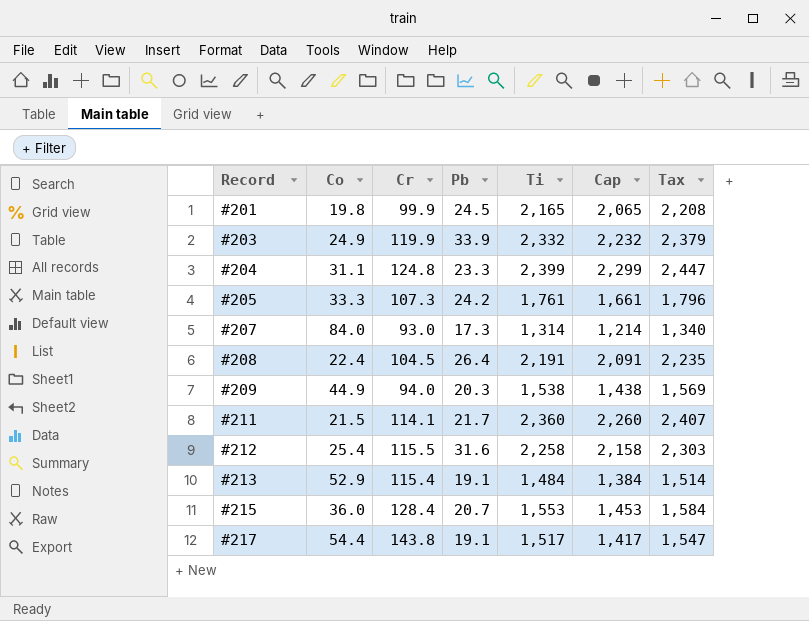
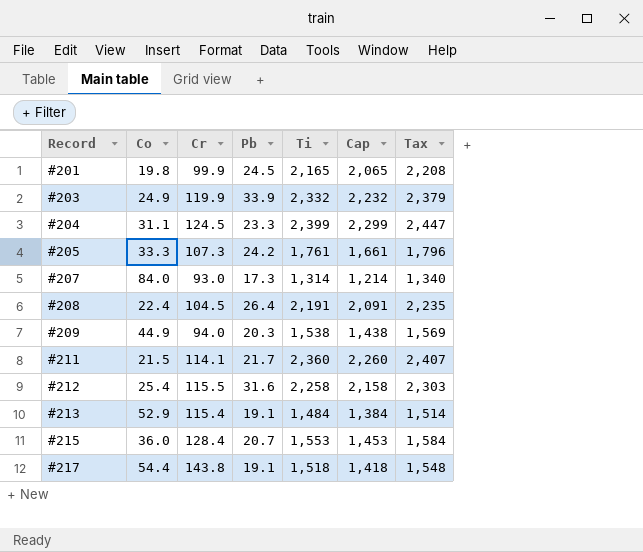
#204 | Cr: 124.8 -> 124.5
#217 | Ti: 1,517 -> 1,518
#217 | Cap: 1,417 -> 1,418
#217 | Tax: 1,547 -> 1,548

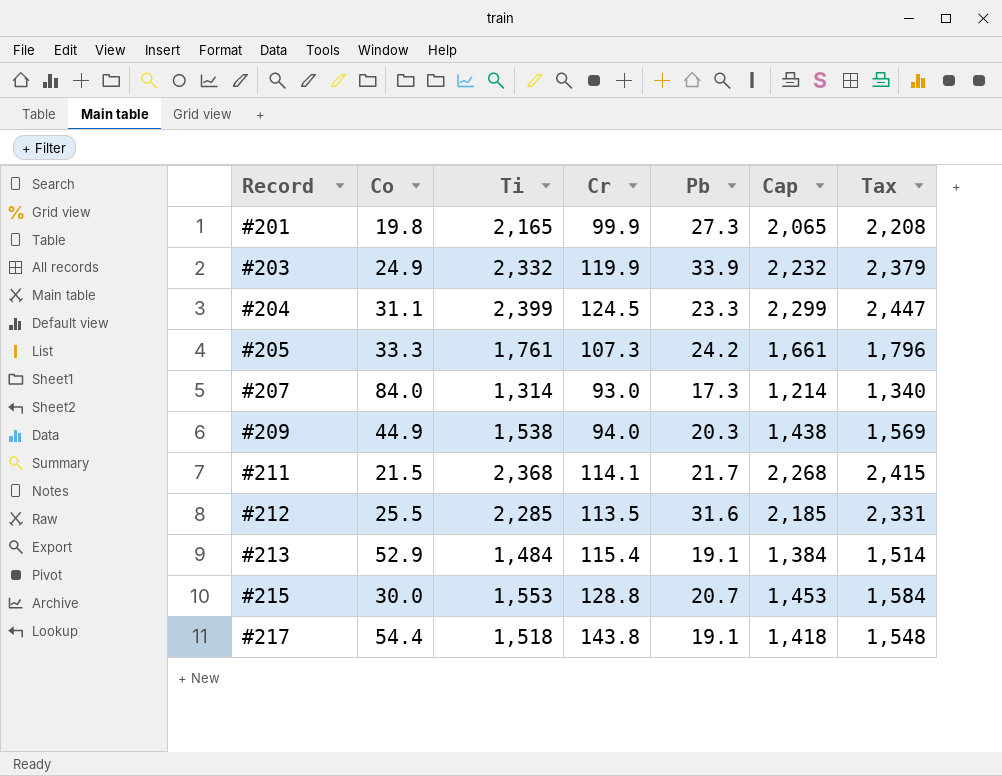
column Ti | position: 5 -> 3
row #208: 22.4 | 104.5 | 26.4 | 2,191 | 2,091 | 2,235 -> none
#201 | Pb: 24.5 -> 27.3
#211 | Ti: 2,360 -> 2,368
#211 | Cap: 2,260 -> 2,268
#211 | Tax: 2,407 -> 2,415
#212 | Co: 25.4 -> 25.5
#212 | Ti: 2,258 -> 2,285
#212 | Cr: 115.5 -> 113.5
#212 | Cap: 2,158 -> 2,185
#212 | Tax: 2,303 -> 2,331
#215 | Co: 36.0 -> 30.0
#215 | Cr: 128.4 -> 128.8

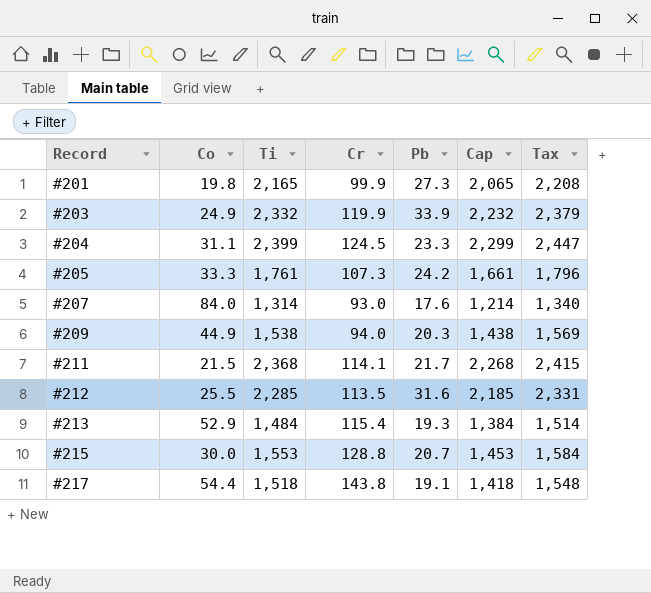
#207 | Pb: 17.3 -> 17.6
#213 | Pb: 19.1 -> 19.3

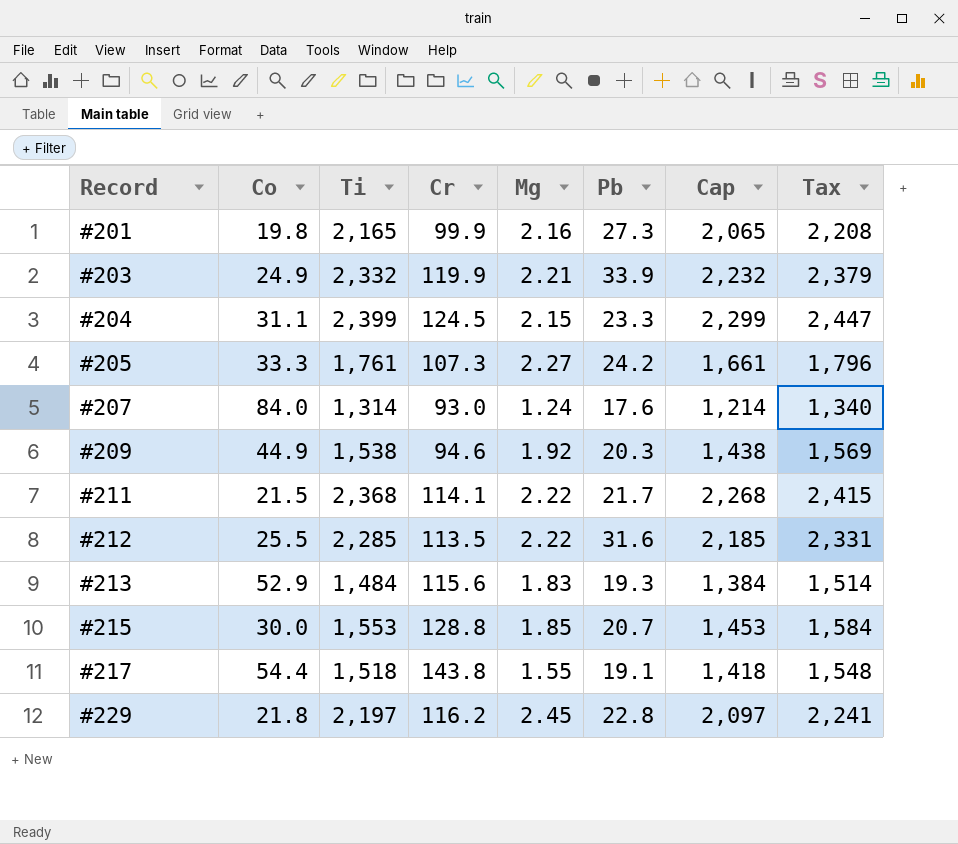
column Mg | position: none -> 5
#209 | Cr: 94.0 -> 94.6
#213 | Cr: 115.4 -> 115.6
row #229: none -> 21.8 | 2,197 | 116.2 | 2.45 | 22.8 | 2,097 | 2,241

